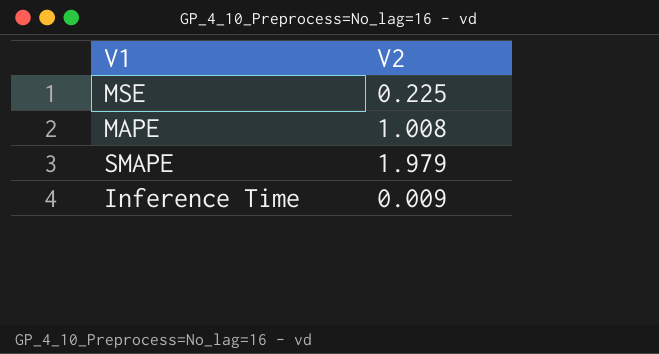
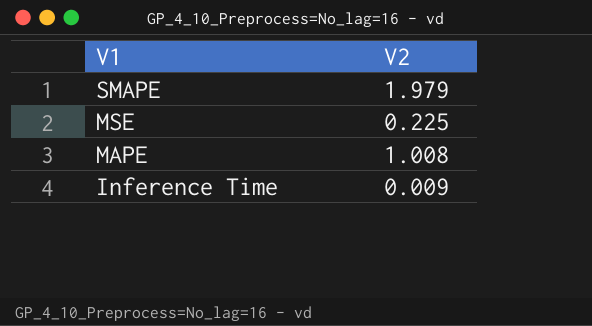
row order: none -> V1 descending

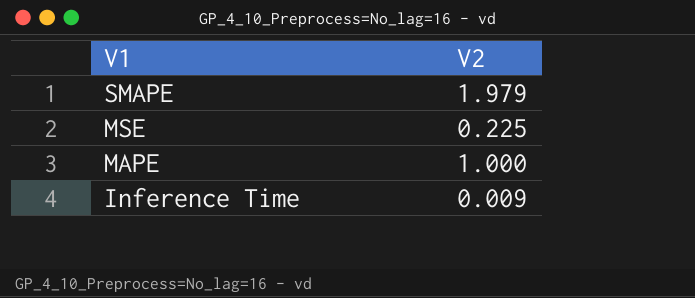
MAPE | V2: 1.008 -> 1.000

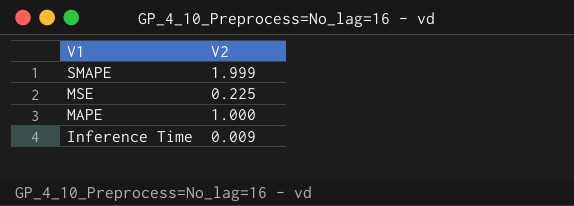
SMAPE | V2: 1.979 -> 1.999

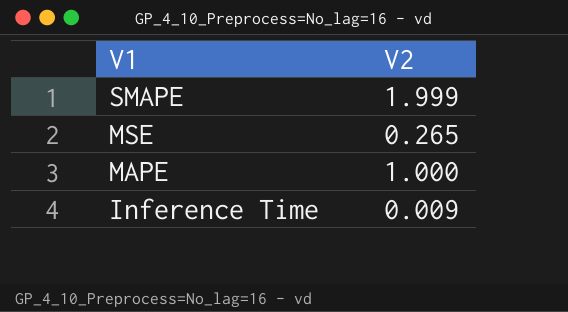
MSE | V2: 0.225 -> 0.265

